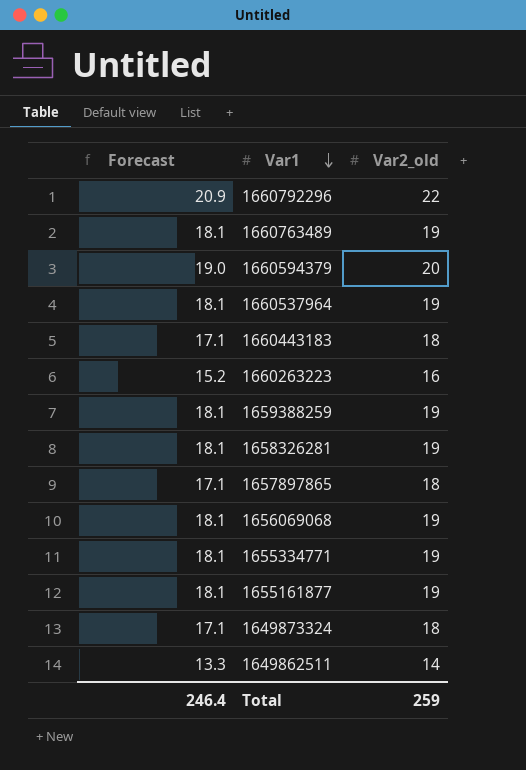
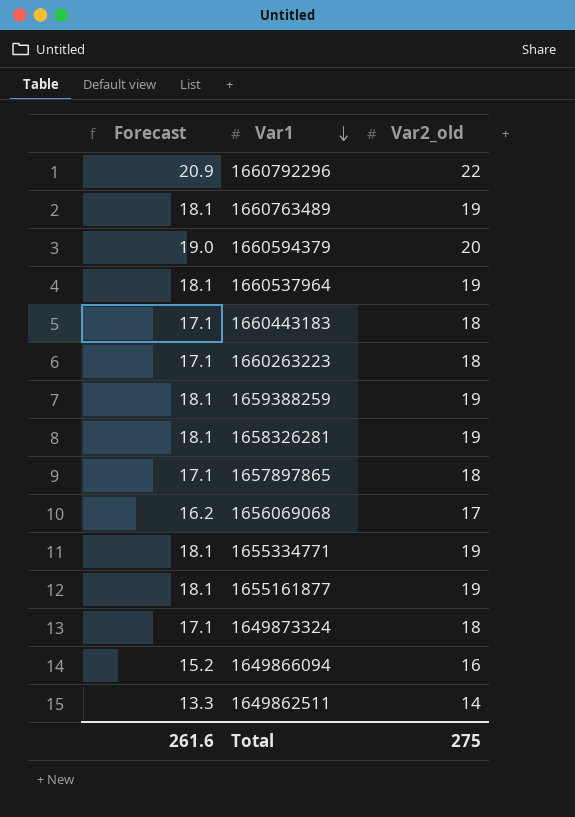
1660263223 | Forecast: 15.2 -> 17.1
1660263223 | Var2_old: 16 -> 18
1656069068 | Forecast: 18.1 -> 16.2
1656069068 | Var2_old: 19 -> 17
row 1649866094: none -> 15.2 | 16
Total | Forecast: 246.4 -> 261.6
Total | Var2_old: 259 -> 275

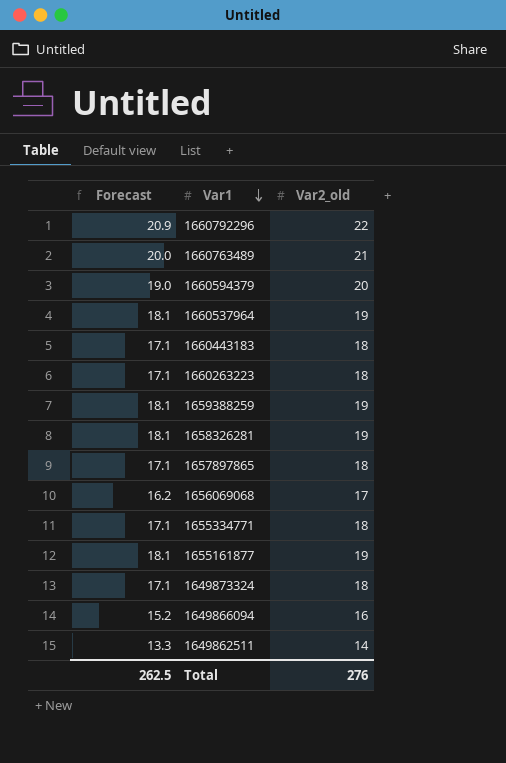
1660763489 | Forecast: 18.1 -> 20.0
1660763489 | Var2_old: 19 -> 21
1655334771 | Forecast: 18.1 -> 17.1
1655334771 | Var2_old: 19 -> 18
Total | Forecast: 261.6 -> 262.5
Total | Var2_old: 275 -> 276

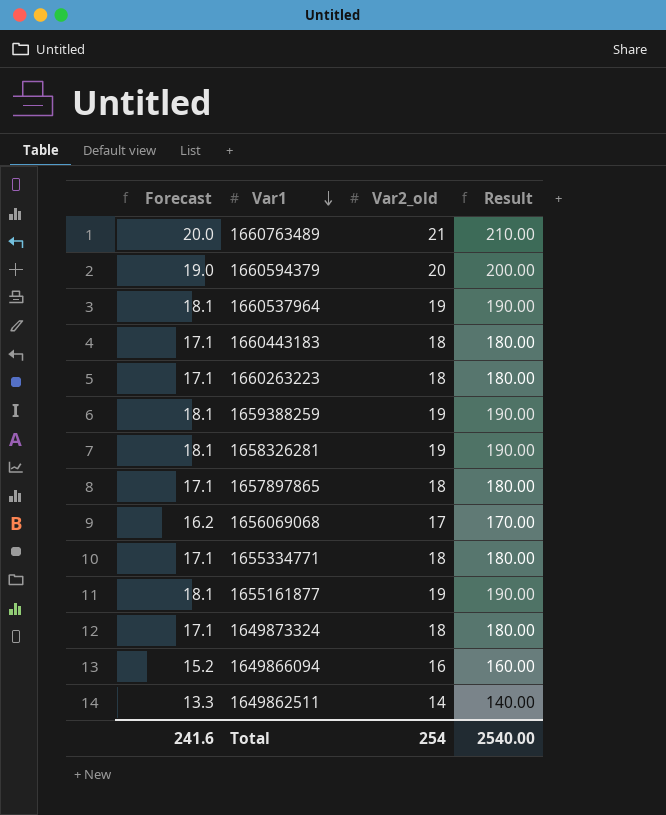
column Result | formula: none -> [Var2_old] * 10
row 1660792296: 20.9 | 22 -> none
Total | Forecast: 262.5 -> 241.6
Total | Var2_old: 276 -> 254

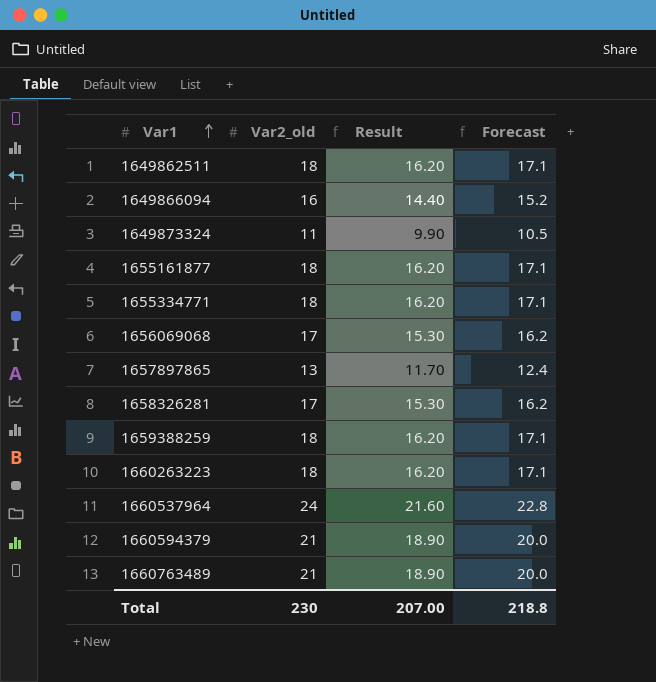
row order: Var1 descending -> Var1 ascending
column Result | formula: [Var2_old] * 10 -> [Var2_old] * 0.9
column Forecast | position: 1 -> 4
row 1660443183: 17.1 | 18 | 180.00 -> none
1649862511 | Var2_old: 14 -> 18
1649862511 | Forecast: 13.3 -> 17.1
1649873324 | Var2_old: 18 -> 11
1649873324 | Forecast: 17.1 -> 10.5
1655161877 | Var2_old: 19 -> 18
1655161877 | Forecast: 18.1 -> 17.1
1657897865 | Var2_old: 18 -> 13
1657897865 | Forecast: 17.1 -> 12.4
1658326281 | Var2_old: 19 -> 17
1658326281 | Forecast: 18.1 -> 16.2
1659388259 | Var2_old: 19 -> 18
1659388259 | Forecast: 18.1 -> 17.1
1660537964 | Var2_old: 19 -> 24
1660537964 | Forecast: 18.1 -> 22.8
1660594379 | Var2_old: 20 -> 21
1660594379 | Forecast: 19.0 -> 20.0
Total | Var2_old: 254 -> 230
Total | Result: 2540.00 -> 207.00
Total | Forecast: 241.6 -> 218.8

